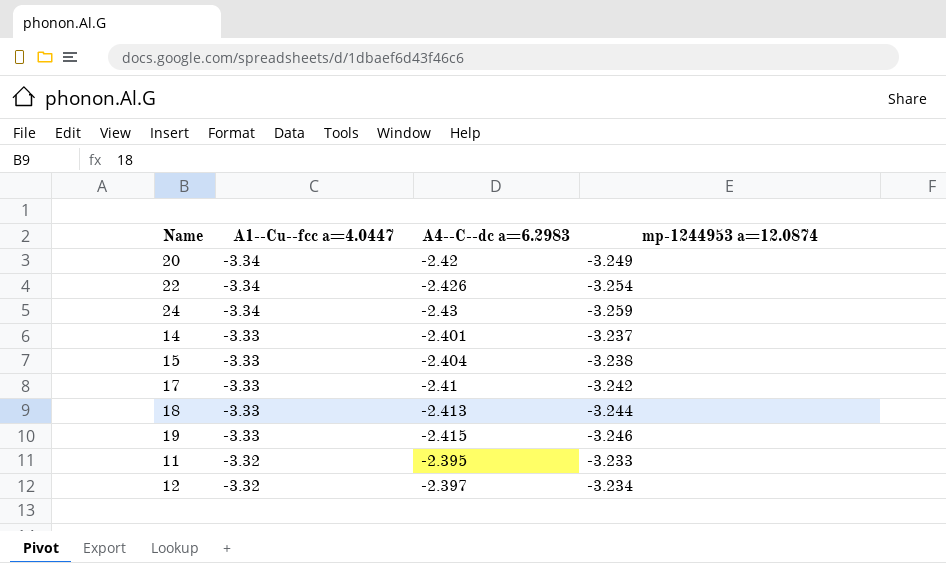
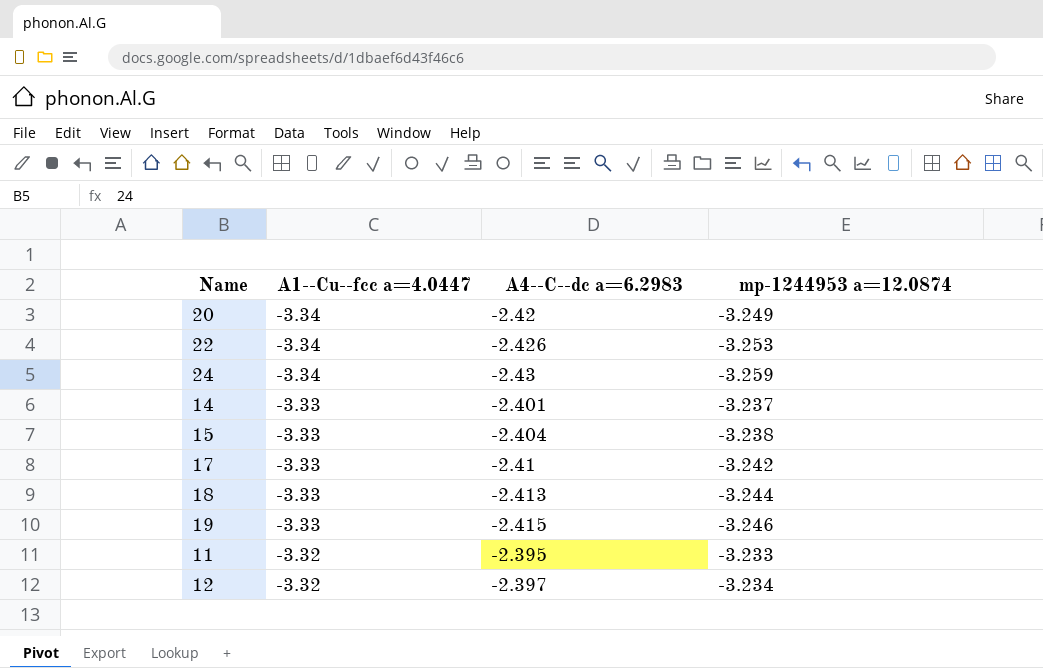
22 | mp-1244953 a=12.0874: -3.254 -> -3.253

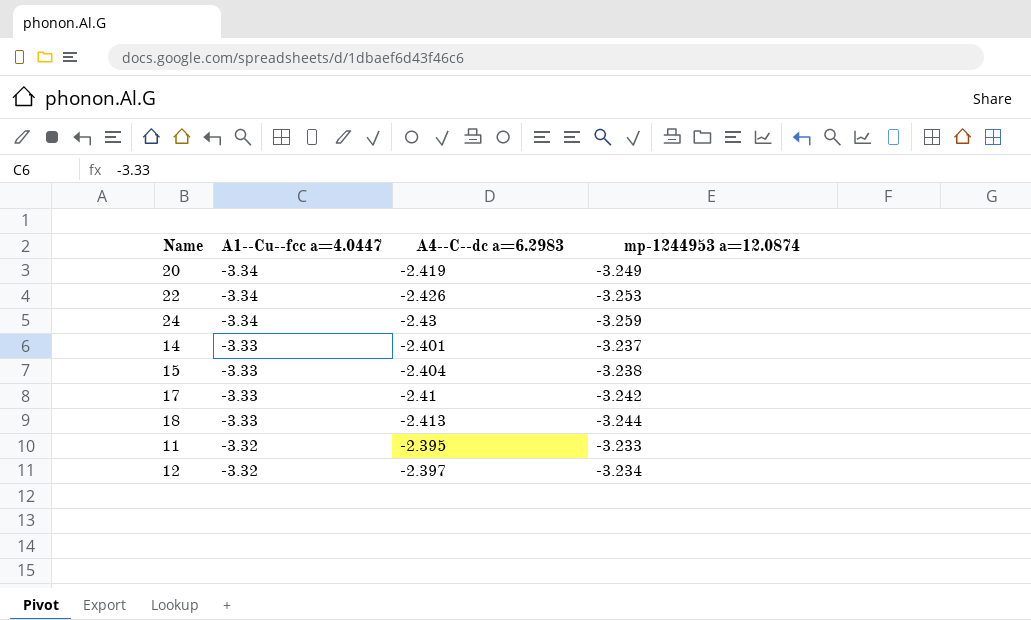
row 19: -3.33 | -2.415 | -3.246 -> none
20 | A4--C--dc a=6.2983: -2.42 -> -2.419

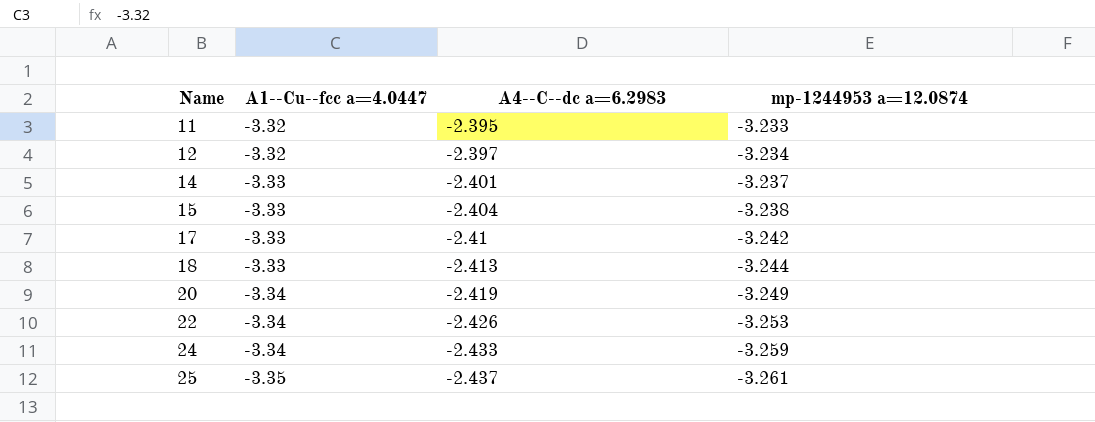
row order: A1--Cu--fcc a=4.0447 ascending -> Name ascending
24 | A4--C--dc a=6.2983: -2.43 -> -2.433
row 25: none -> -3.35 | -2.437 | -3.261

